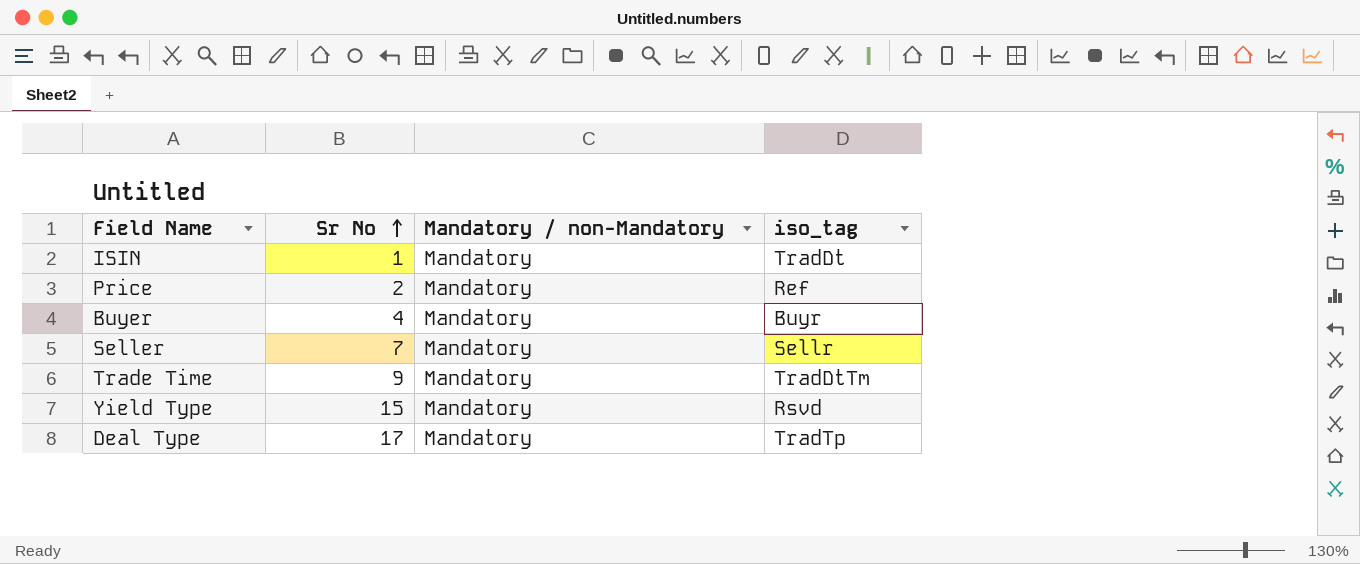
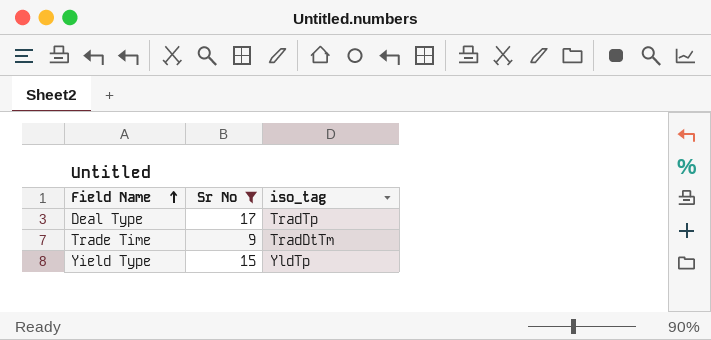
filter: none -> Sr No >= 9
row order: Sr No ascending -> Field Name ascending
column Mandatory / non-Mandatory | position: 3 -> none
Yield Type | iso_tag: Rsvd -> YldTp

